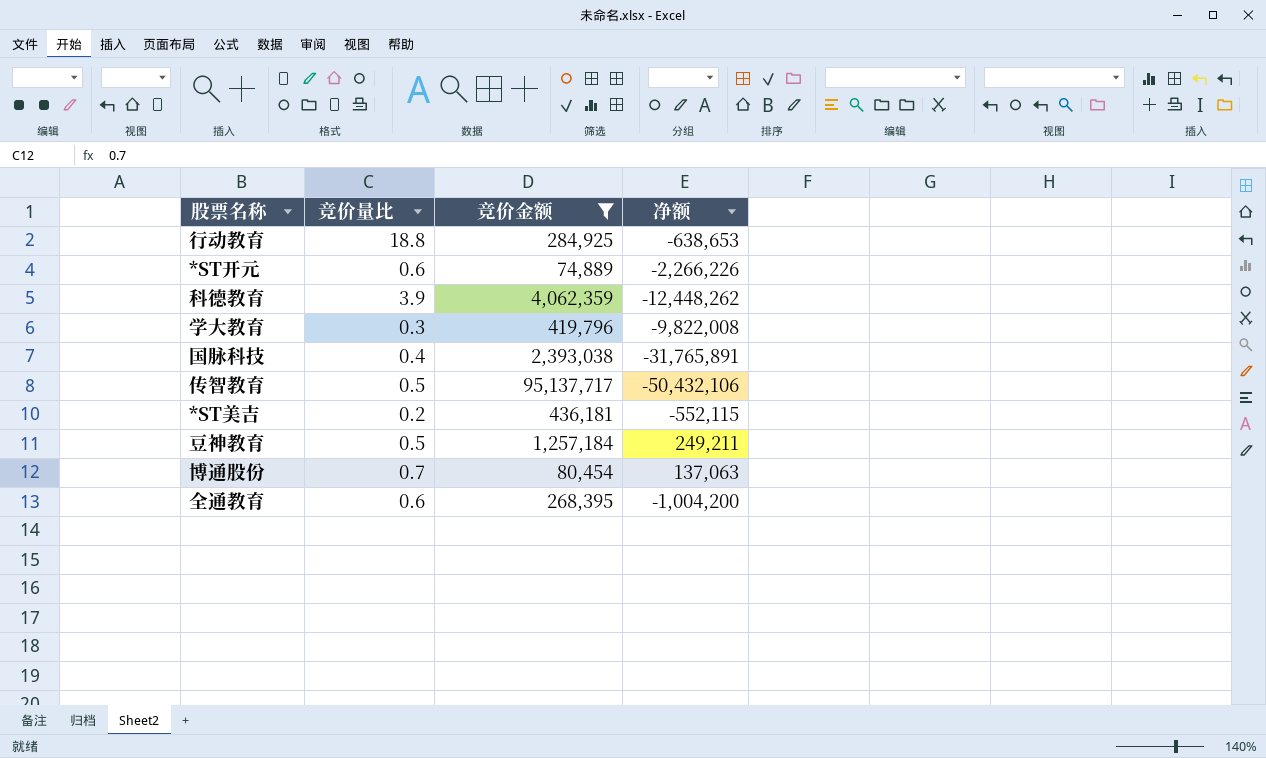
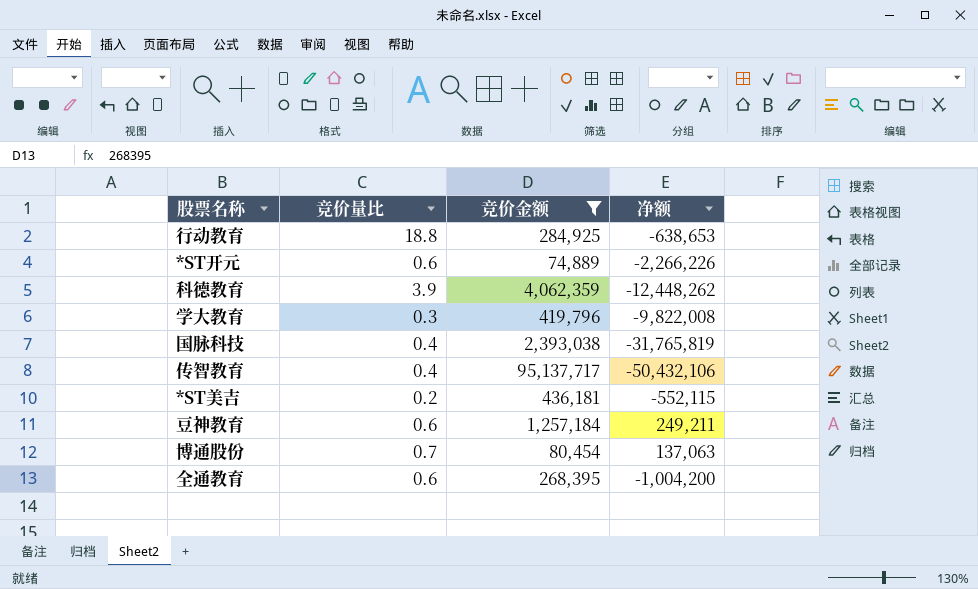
国脉科技 | 净额: -31,765,891 -> -31,765,819
传智教育 | 竞价量比: 0.5 -> 0.4
豆神教育 | 竞价量比: 0.5 -> 0.6

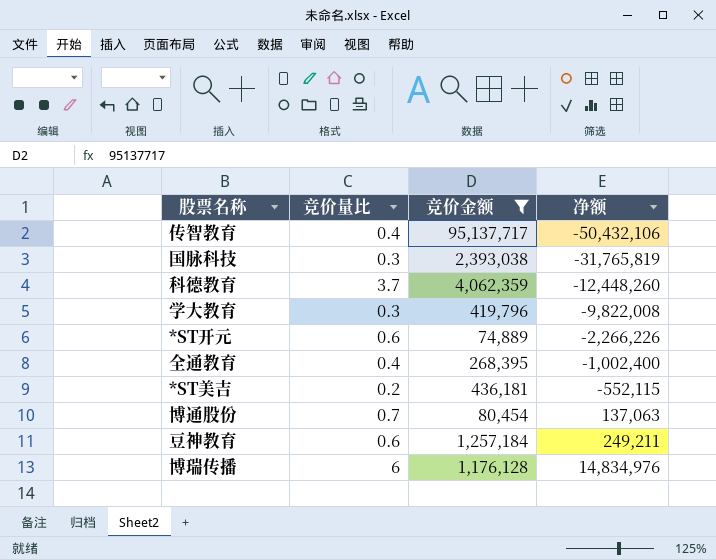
row order: none -> 净额 ascending
row 行动教育: 18.8 | 284,925 | -638,653 -> none
国脉科技 | 竞价量比: 0.4 -> 0.3
科德教育 | 竞价量比: 3.9 -> 3.7
科德教育 | 净额: -12,448,262 -> -12,448,260
全通教育 | 竞价量比: 0.6 -> 0.4
全通教育 | 净额: -1,004,200 -> -1,002,400
row 博瑞传播: none -> 6 | 1,176,128 | 14,834,976

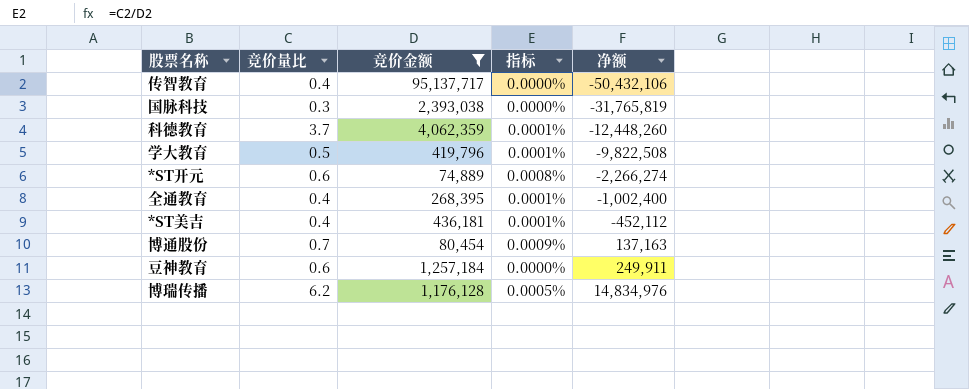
column 指标 | formula: none -> [竞价量比] / [竞价金额]
学大教育 | 竞价量比: 0.3 -> 0.5
学大教育 | 净额: -9,822,008 -> -9,822,508
*ST开元 | 净额: -2,266,226 -> -2,266,274
*ST美吉 | 竞价量比: 0.2 -> 0.4
*ST美吉 | 净额: -552,115 -> -452,112
博通股份 | 净额: 137,063 -> 137,163
豆神教育 | 净额: 249,211 -> 249,911
博瑞传播 | 竞价量比: 6 -> 6.2

